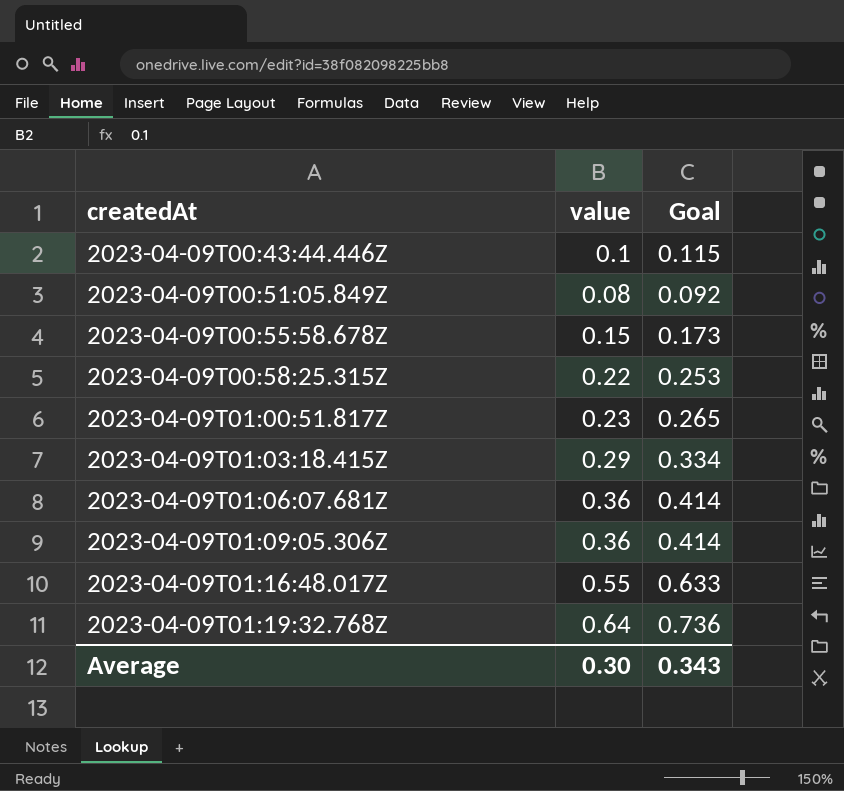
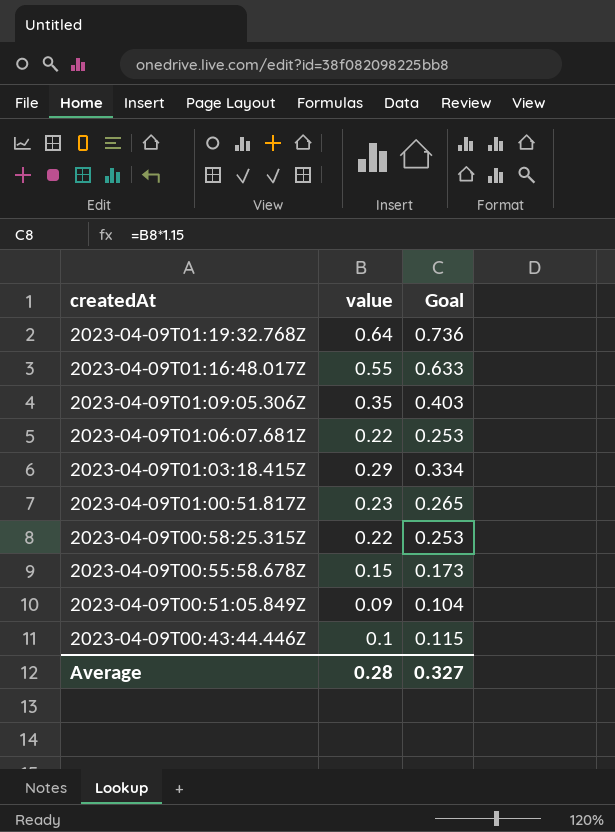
row order: createdAt ascending -> createdAt descending
2023-04-09T01:09:05.306Z | value: 0.36 -> 0.35
2023-04-09T01:09:05.306Z | Goal: 0.414 -> 0.403
2023-04-09T01:06:07.681Z | value: 0.36 -> 0.22
2023-04-09T01:06:07.681Z | Goal: 0.414 -> 0.253
2023-04-09T00:51:05.849Z | value: 0.08 -> 0.09
2023-04-09T00:51:05.849Z | Goal: 0.092 -> 0.104
Average | value: 0.30 -> 0.28
Average | Goal: 0.343 -> 0.327

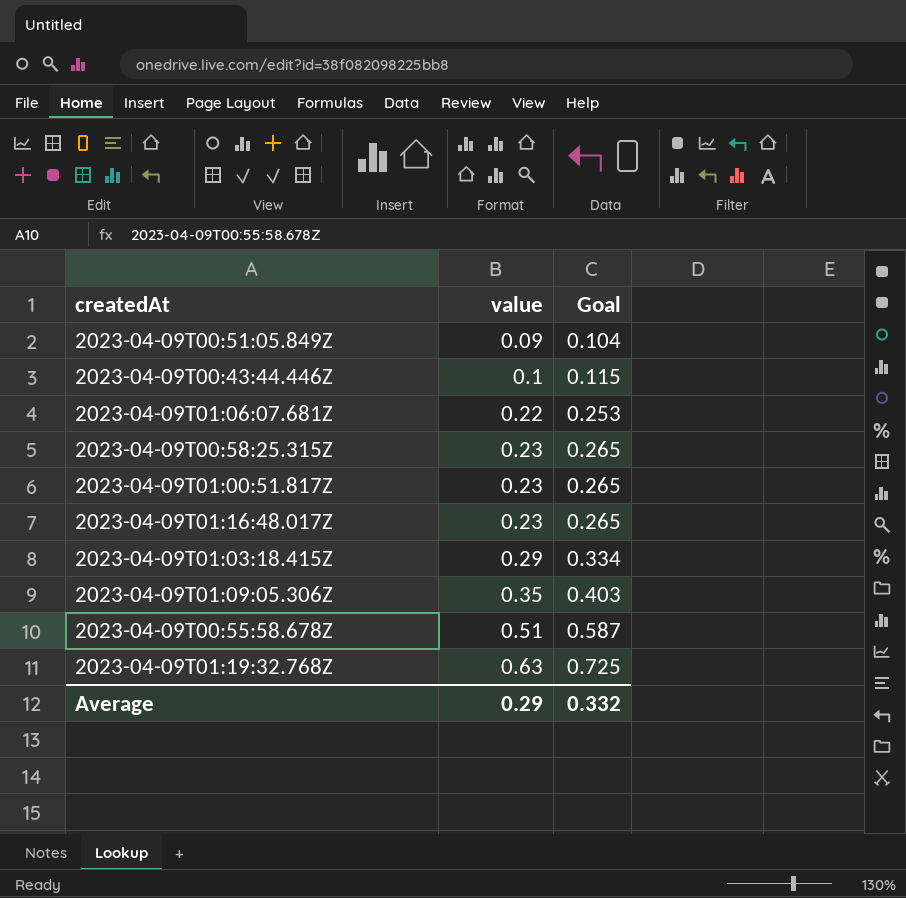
row order: createdAt descending -> value ascending
2023-04-09T00:58:25.315Z | value: 0.22 -> 0.23
2023-04-09T00:58:25.315Z | Goal: 0.253 -> 0.265
2023-04-09T01:16:48.017Z | value: 0.55 -> 0.23
2023-04-09T01:16:48.017Z | Goal: 0.633 -> 0.265
2023-04-09T00:55:58.678Z | value: 0.15 -> 0.51
2023-04-09T00:55:58.678Z | Goal: 0.173 -> 0.587
2023-04-09T01:19:32.768Z | value: 0.64 -> 0.63
2023-04-09T01:19:32.768Z | Goal: 0.736 -> 0.725
Average | value: 0.28 -> 0.29
Average | Goal: 0.327 -> 0.332

